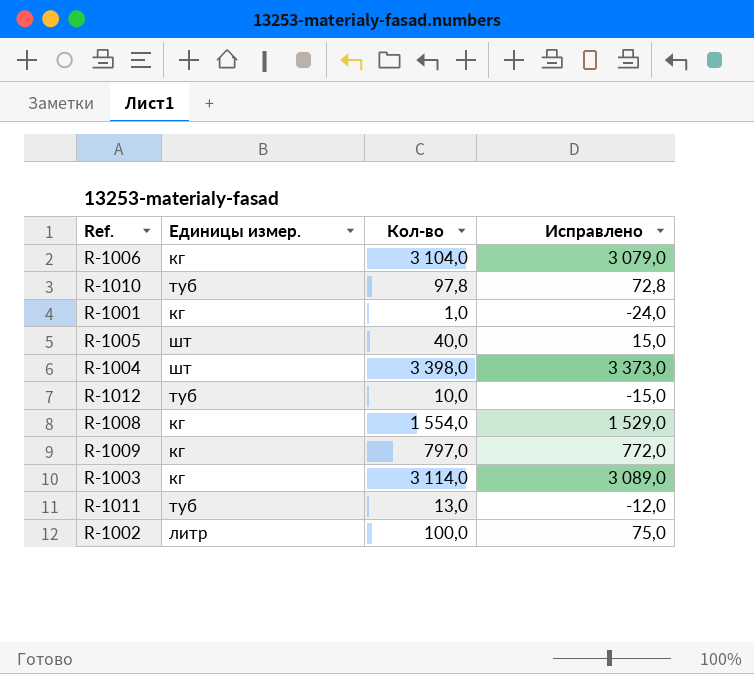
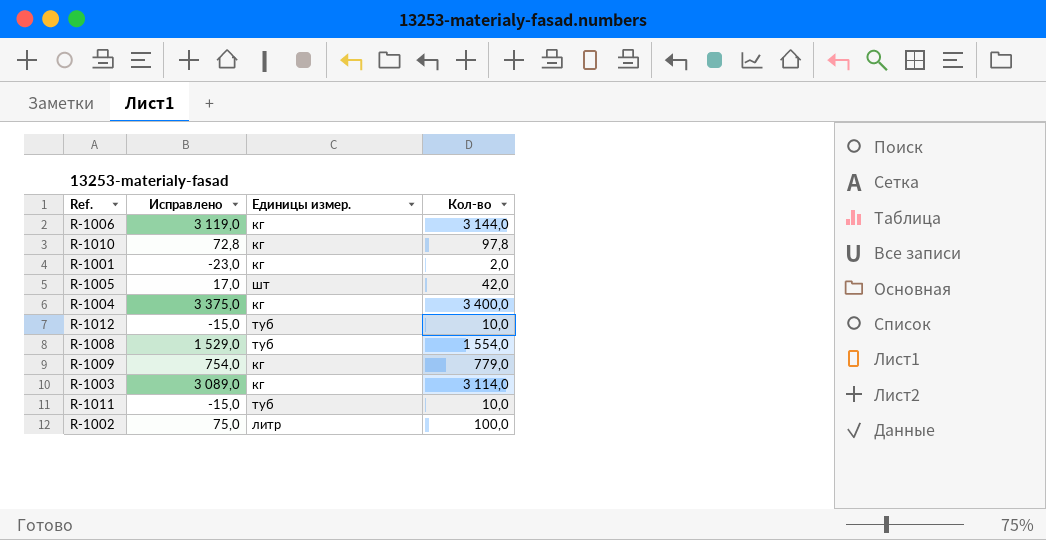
column Исправлено | position: 4 -> 2
R-1006 | Исправлено: 3 079,0 -> 3 119,0
R-1006 | Кол-во: 3 104,0 -> 3 144,0
R-1010 | Единицы измер.: туб -> кг
R-1001 | Исправлено: -24,0 -> -23,0
R-1001 | Кол-во: 1,0 -> 2,0
R-1005 | Исправлено: 15,0 -> 17,0
R-1005 | Кол-во: 40,0 -> 42,0
R-1004 | Исправлено: 3 373,0 -> 3 375,0
R-1004 | Единицы измер.: шт -> кг
R-1004 | Кол-во: 3 398,0 -> 3 400,0
R-1008 | Единицы измер.: кг -> туб
R-1009 | Исправлено: 772,0 -> 754,0
R-1009 | Кол-во: 797,0 -> 779,0
R-1011 | Исправлено: -12,0 -> -15,0
R-1011 | Кол-во: 13,0 -> 10,0

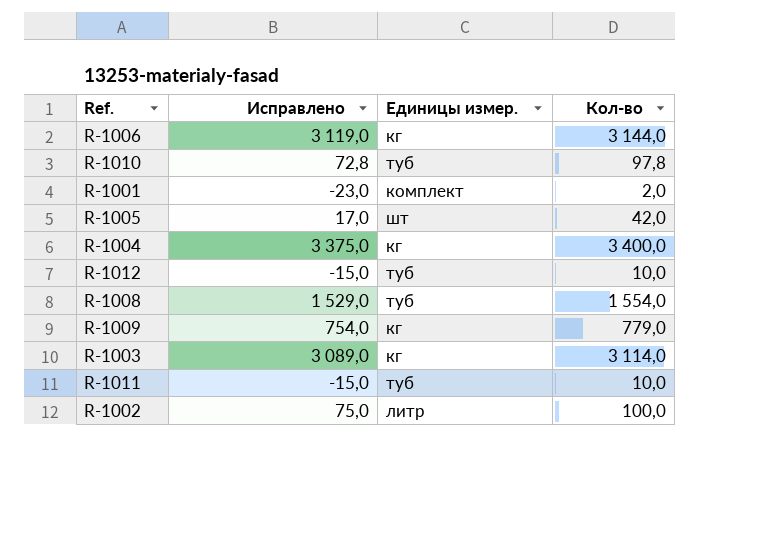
R-1010 | Единицы измер.: кг -> туб
R-1001 | Единицы измер.: кг -> комплект

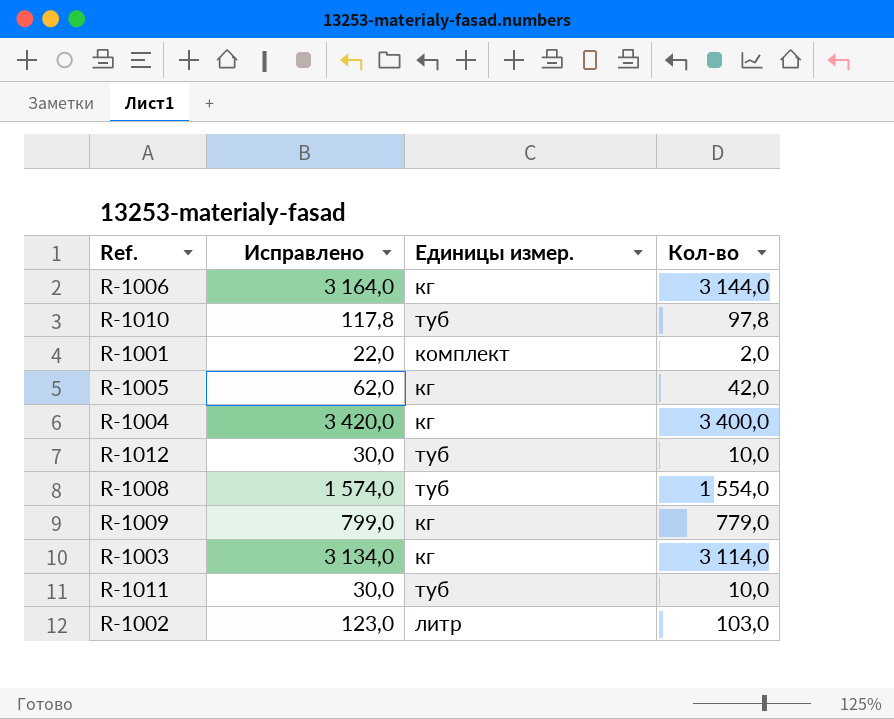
column Исправлено | formula: [Кол-во] - 25 -> [Кол-во] + 20
R-1005 | Единицы измер.: шт -> кг
R-1002 | Кол-во: 100,0 -> 103,0

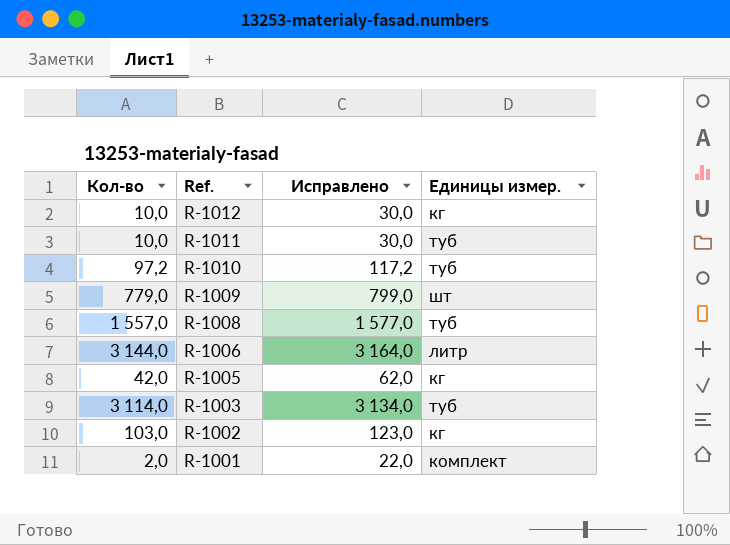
row order: none -> Ref. descending
column Кол-во | position: 4 -> 1
row R-1004: 3 420,0 | кг | 3 400,0 -> none
R-1012 | Единицы измер.: туб -> кг
R-1010 | Кол-во: 97,8 -> 97,2
R-1010 | Исправлено: 117,8 -> 117,2
R-1009 | Единицы измер.: кг -> шт
R-1008 | Кол-во: 1 554,0 -> 1 557,0
R-1008 | Исправлено: 1 574,0 -> 1 577,0
R-1006 | Единицы измер.: кг -> литр
R-1003 | Единицы измер.: кг -> туб
R-1002 | Единицы измер.: литр -> кг

